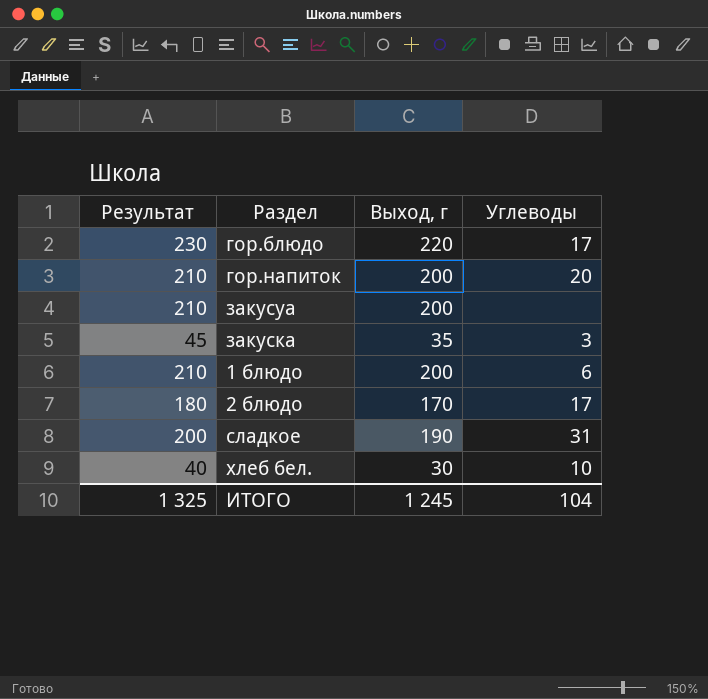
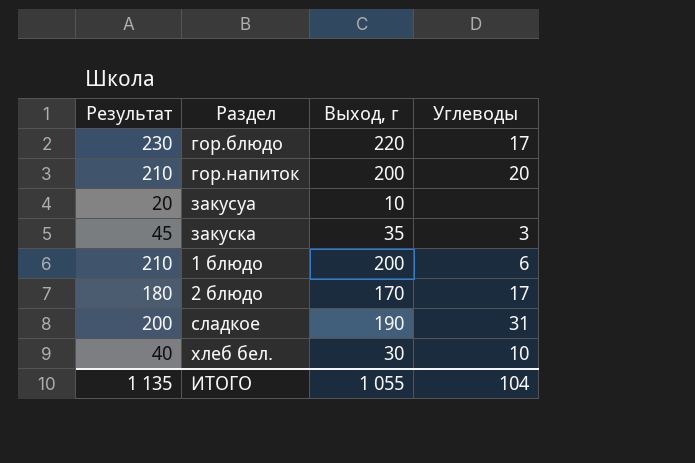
закусуа | Результат: 210 -> 20
закусуа | Выход, г: 200 -> 10
ИТОГО | Результат: 1 325 -> 1 135
ИТОГО | Выход, г: 1 245 -> 1 055

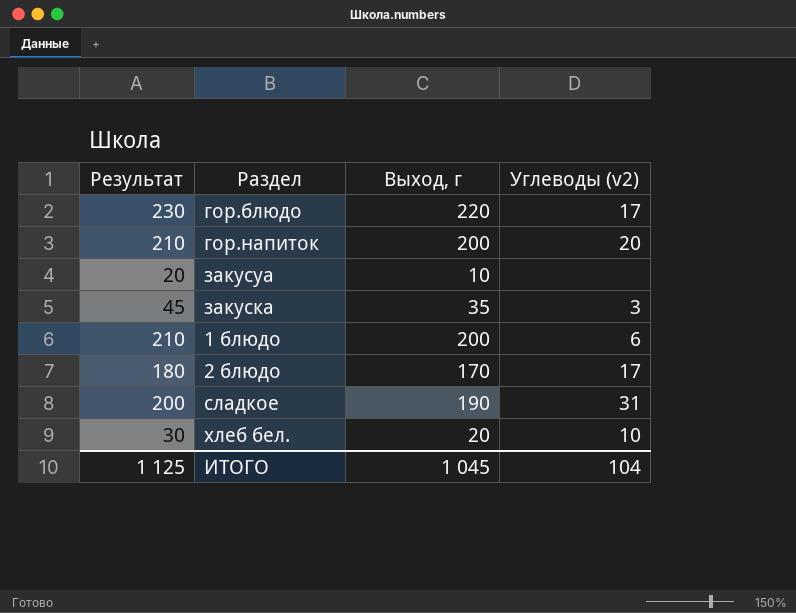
column name: Углеводы -> Углеводы (v2)
хлеб бел. | Результат: 40 -> 30
хлеб бел. | Выход, г: 30 -> 20
ИТОГО | Результат: 1 135 -> 1 125
ИТОГО | Выход, г: 1 055 -> 1 045

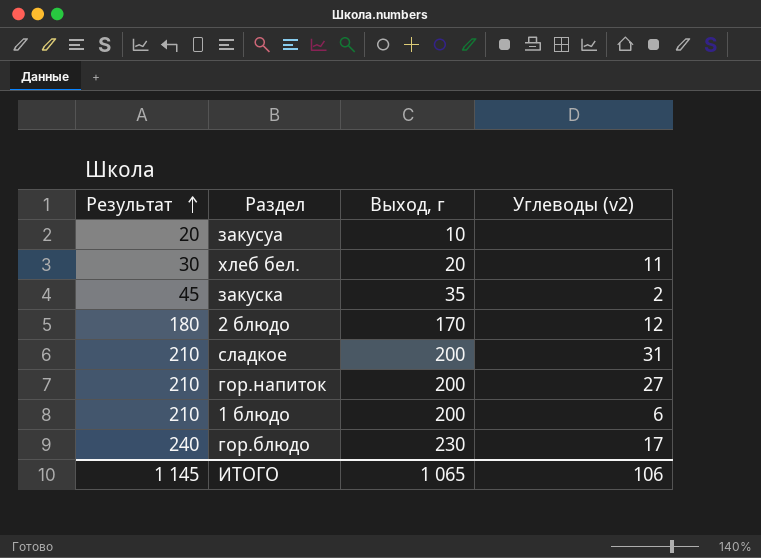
row order: none -> Результат ascending
хлеб бел. | Углеводы (v2): 10 -> 11
закуска | Углеводы (v2): 3 -> 2
2 блюдо | Углеводы (v2): 17 -> 12
сладкое | Результат: 200 -> 210
сладкое | Выход, г: 190 -> 200
гор.напиток | Углеводы (v2): 20 -> 27
гор.блюдо | Результат: 230 -> 240
гор.блюдо | Выход, г: 220 -> 230
ИТОГО | Результат: 1 125 -> 1 145
ИТОГО | Выход, г: 1 045 -> 1 065
ИТОГО | Углеводы (v2): 104 -> 106

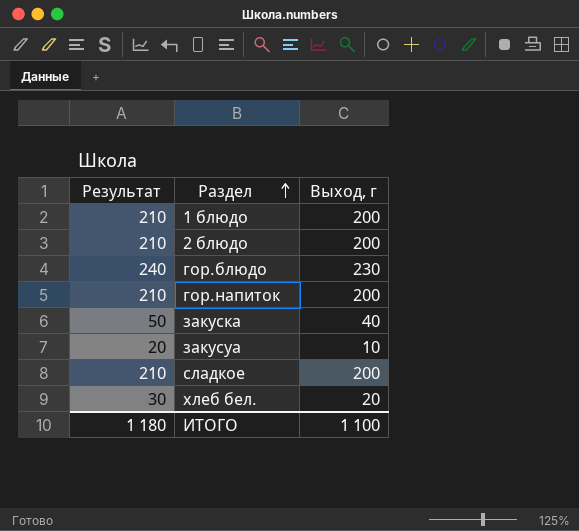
row order: Результат ascending -> Раздел ascending
column Углеводы (v2) | position: 4 -> none
2 блюдо | Результат: 180 -> 210
2 блюдо | Выход, г: 170 -> 200
закуска | Результат: 45 -> 50
закуска | Выход, г: 35 -> 40
ИТОГО | Результат: 1 145 -> 1 180
ИТОГО | Выход, г: 1 065 -> 1 100

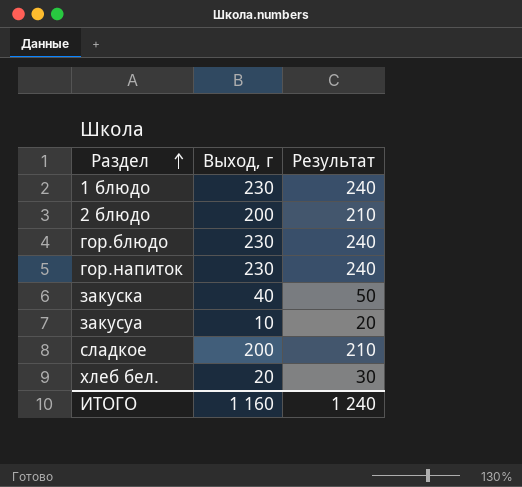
column Результат | position: 1 -> 3
1 блюдо | Выход, г: 200 -> 230
1 блюдо | Результат: 210 -> 240
гор.напиток | Выход, г: 200 -> 230
гор.напиток | Результат: 210 -> 240
ИТОГО | Выход, г: 1 100 -> 1 160
ИТОГО | Результат: 1 180 -> 1 240

